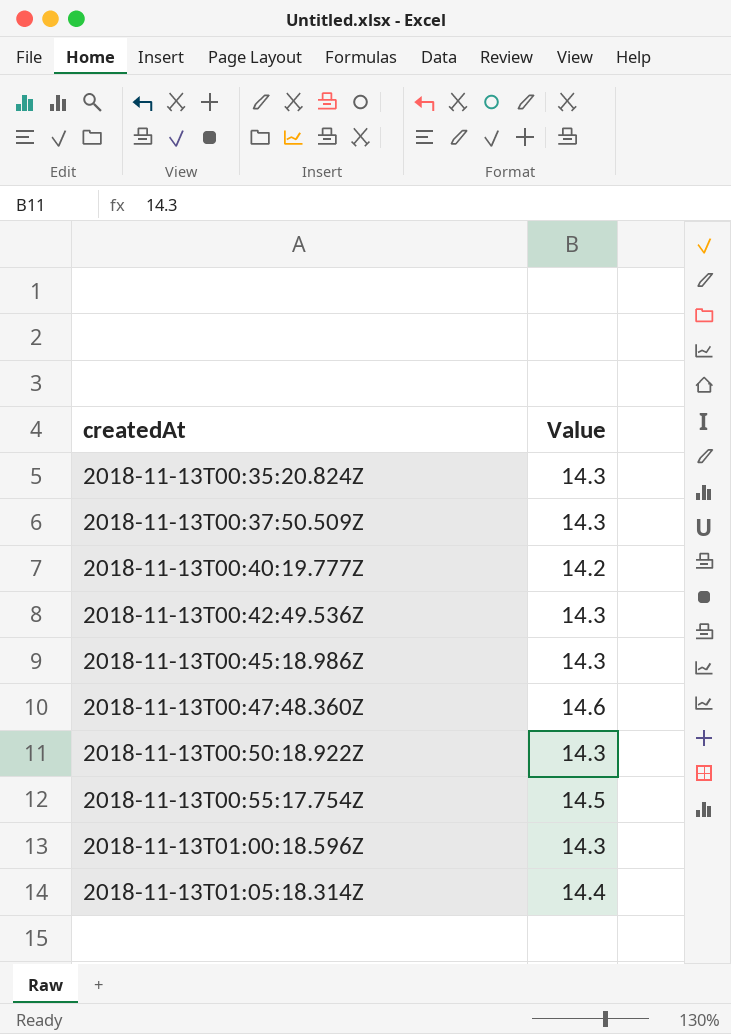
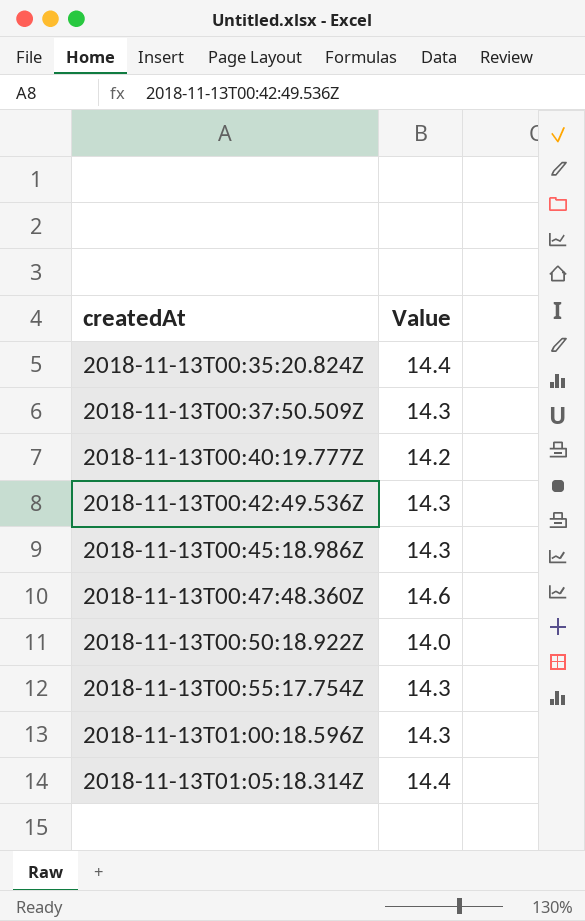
2018-11-13T00:35:20.824Z | Value: 14.3 -> 14.4
2018-11-13T00:50:18.922Z | Value: 14.3 -> 14.0
2018-11-13T00:55:17.754Z | Value: 14.5 -> 14.3

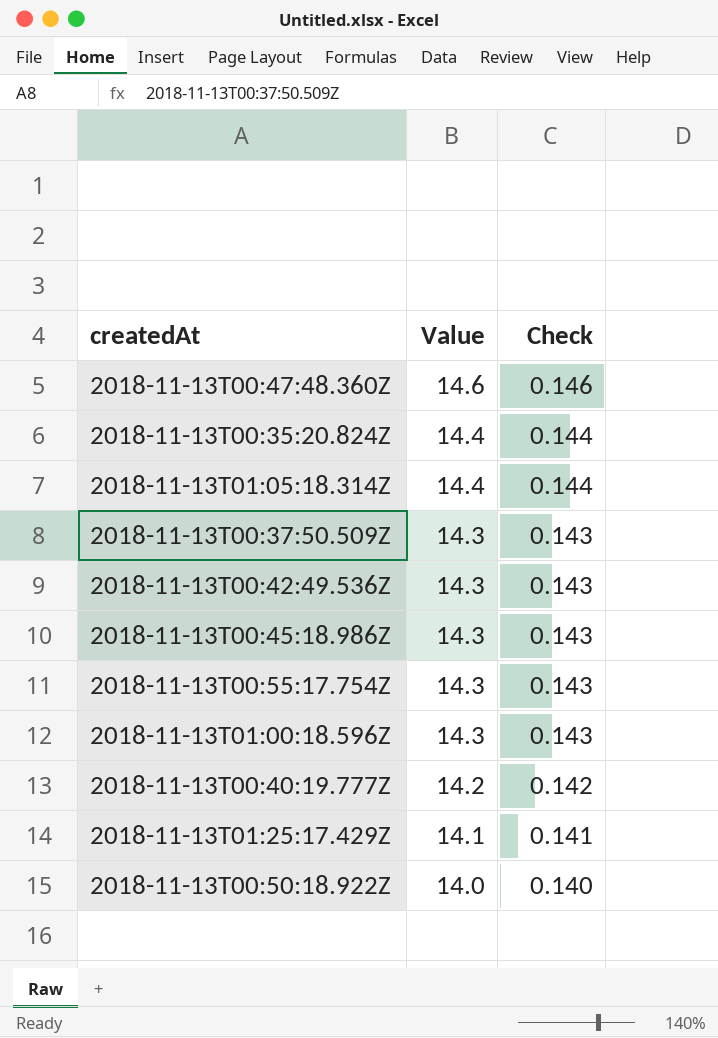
row order: createdAt ascending -> Value descending
column Check | formula: none -> [Value] * 0.01
row 2018-11-13T01:25:17.429Z: none -> 14.1 | 0.141

